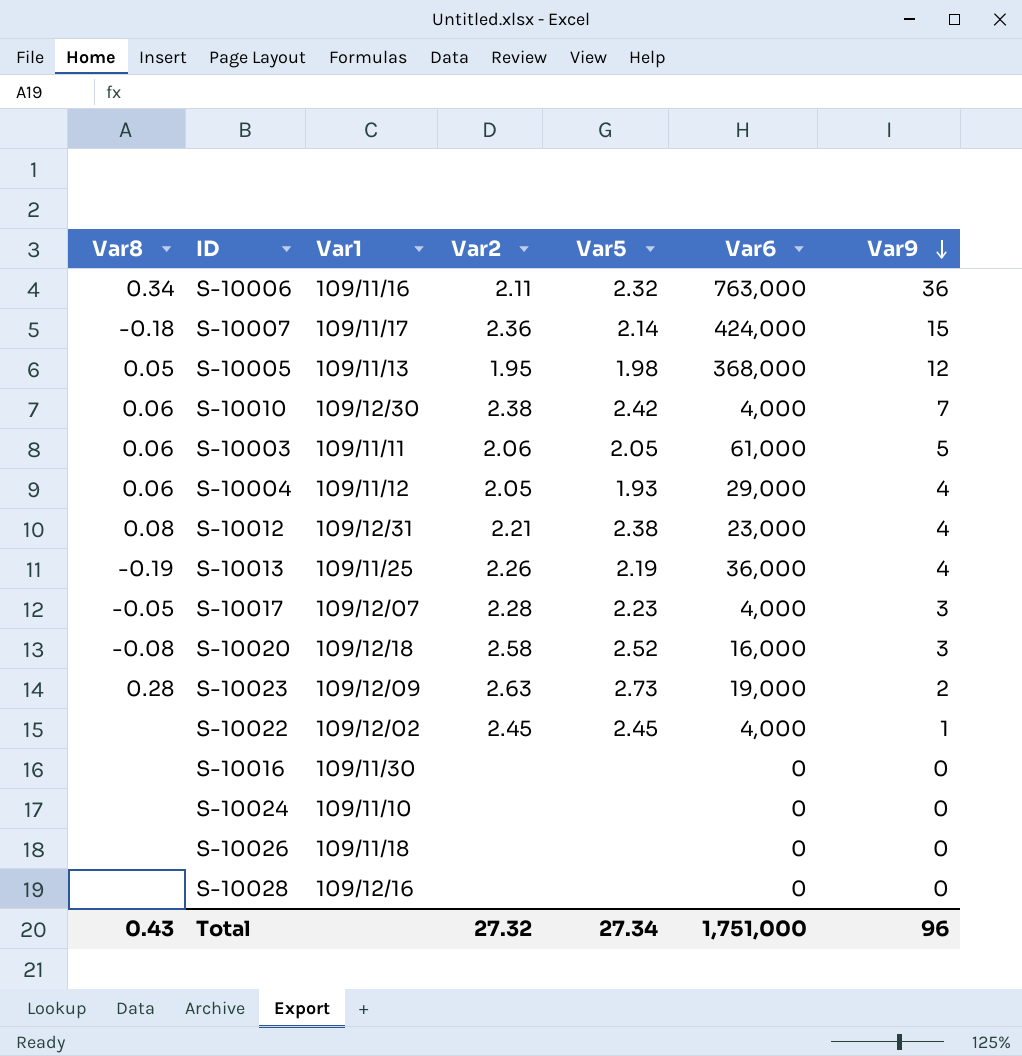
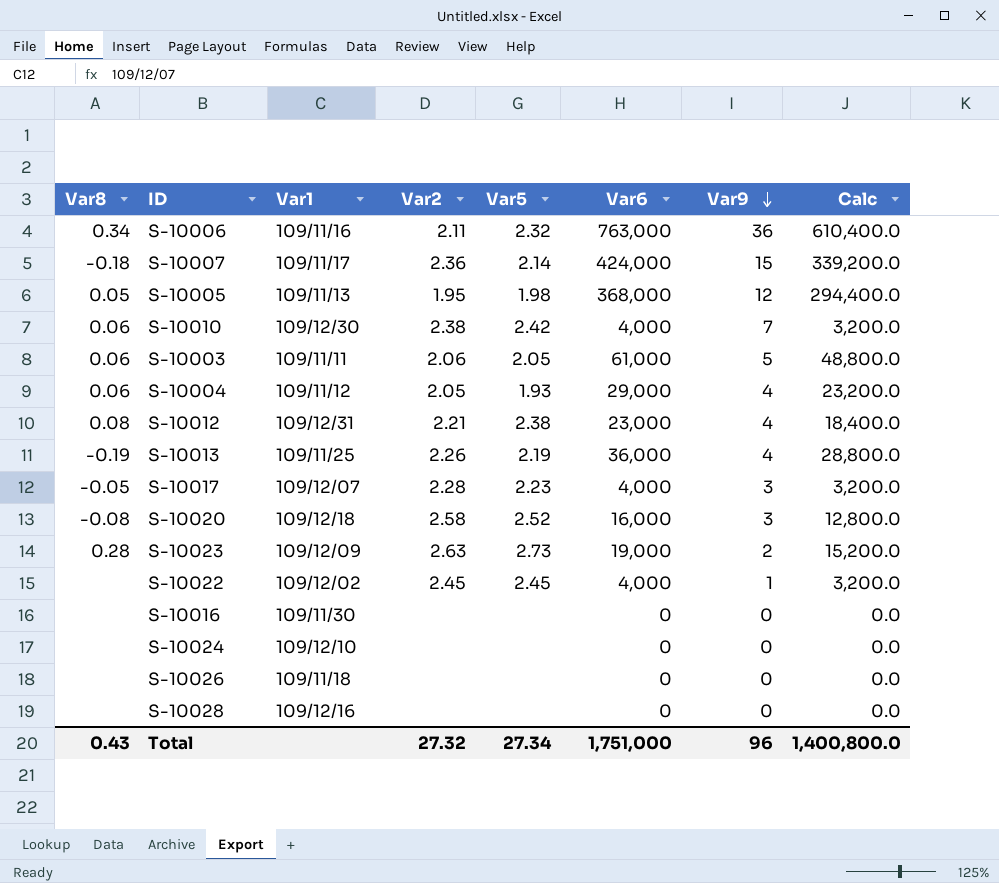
column Calc | formula: none -> [Var6] * 0.8
S-10024 | Var1: 109/11/10 -> 109/12/10

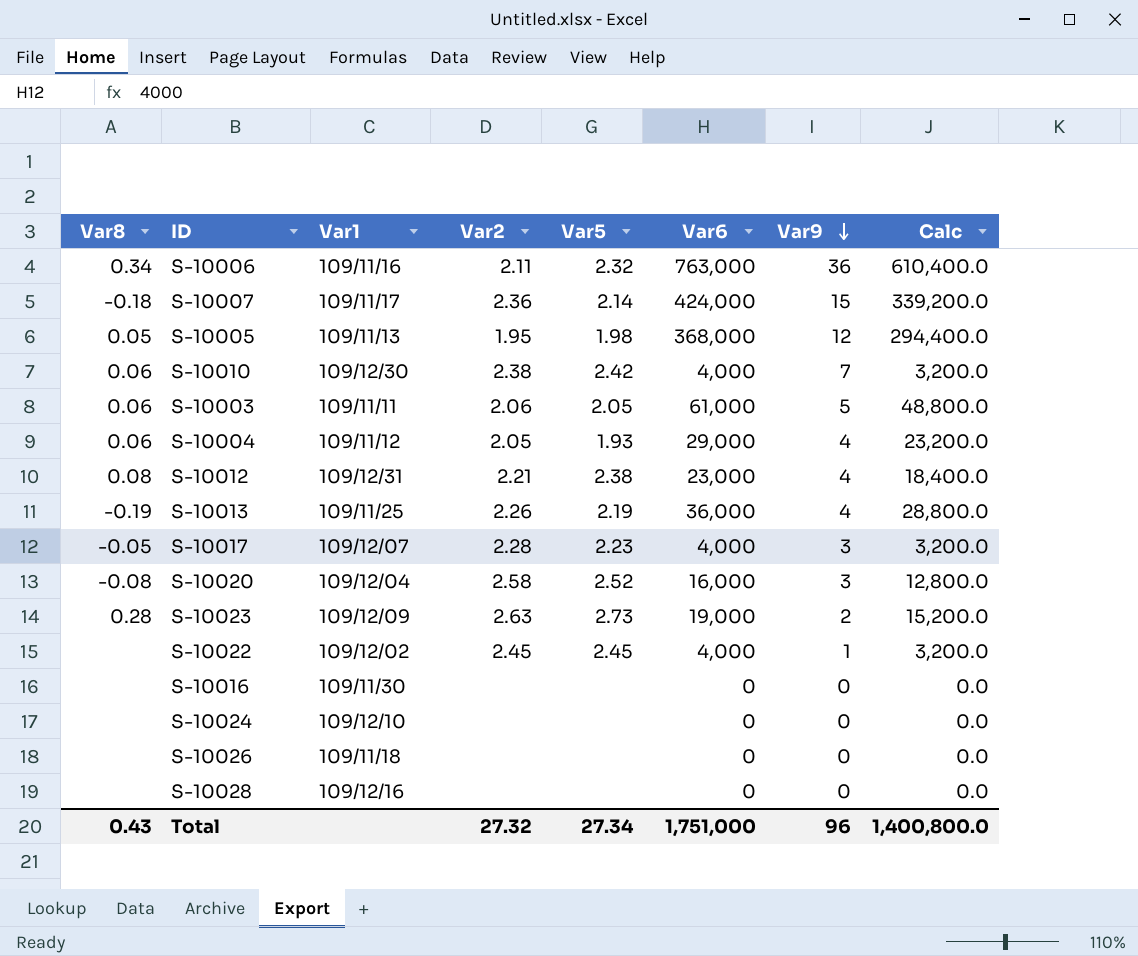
S-10020 | Var1: 109/12/18 -> 109/12/04

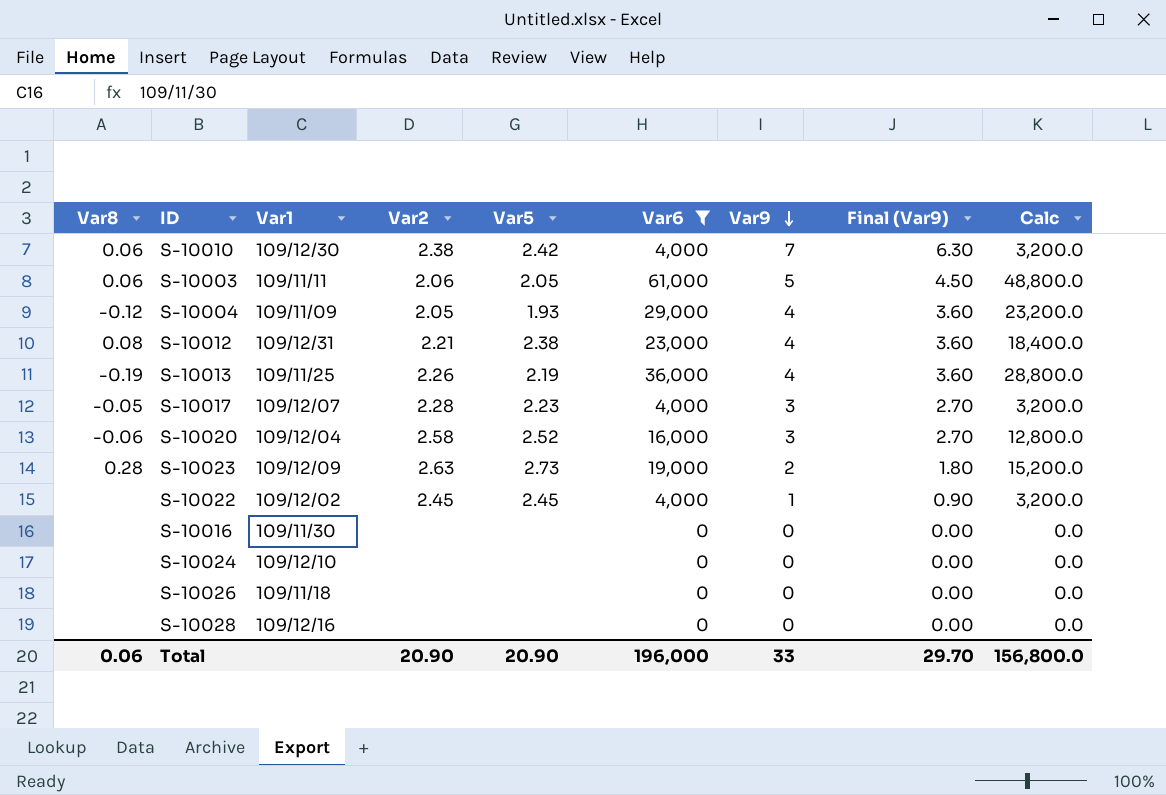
filter: none -> Var6 <= 61,000
column Final (Var9) | formula: none -> [Var9] * 0.9
S-10004 | Var8: 0.06 -> -0.12
S-10004 | Var1: 109/11/12 -> 109/11/09
S-10020 | Var8: -0.08 -> -0.06
Total | Var8: 0.43 -> 0.06
Total | Var2: 27.32 -> 20.90
Total | Var5: 27.34 -> 20.90
Total | Var6: 1,751,000 -> 196,000
Total | Var9: 96 -> 33
Total | Calc: 1,400,800.0 -> 156,800.0

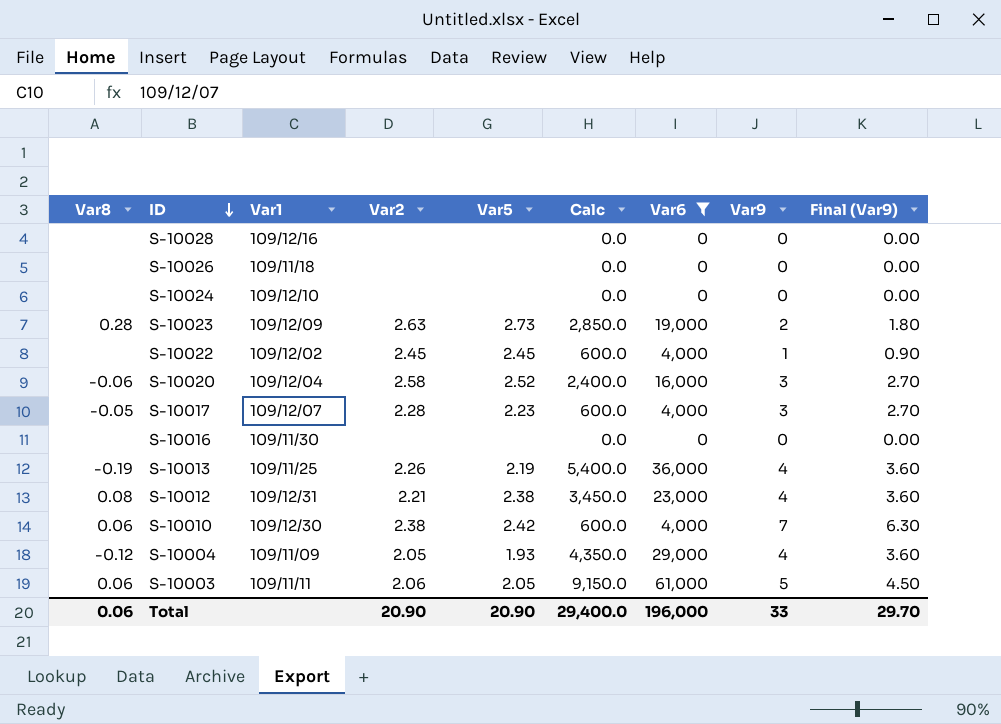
row order: Var9 descending -> ID descending
column Calc | formula: [Var6] * 0.8 -> [Var6] * 0.15
column Calc | position: 9 -> 6
Total | Calc: 156,800.0 -> 29,400.0

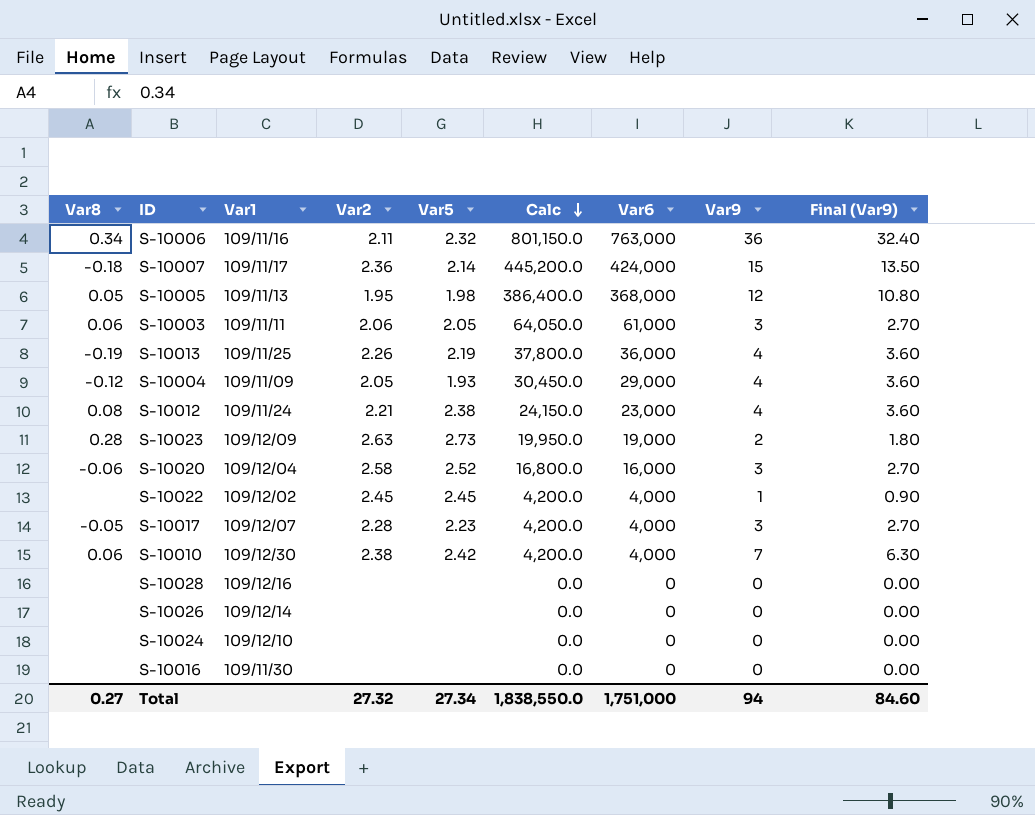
filter: Var6 <= 61,000 -> none
row order: ID descending -> Calc descending
column Calc | formula: [Var6] * 0.15 -> [Var6] * 1.05
S-10003 | Var9: 5 -> 3
S-10003 | Final (Var9): 4.50 -> 2.70
S-10012 | Var1: 109/12/31 -> 109/11/24
S-10026 | Var1: 109/11/18 -> 109/12/14
Total | Var8: 0.06 -> 0.27
Total | Var2: 20.90 -> 27.32
Total | Var5: 20.90 -> 27.34
Total | Calc: 29,400.0 -> 1,838,550.0
Total | Var6: 196,000 -> 1,751,000
Total | Var9: 33 -> 94
Total | Final (Var9): 29.70 -> 84.60

